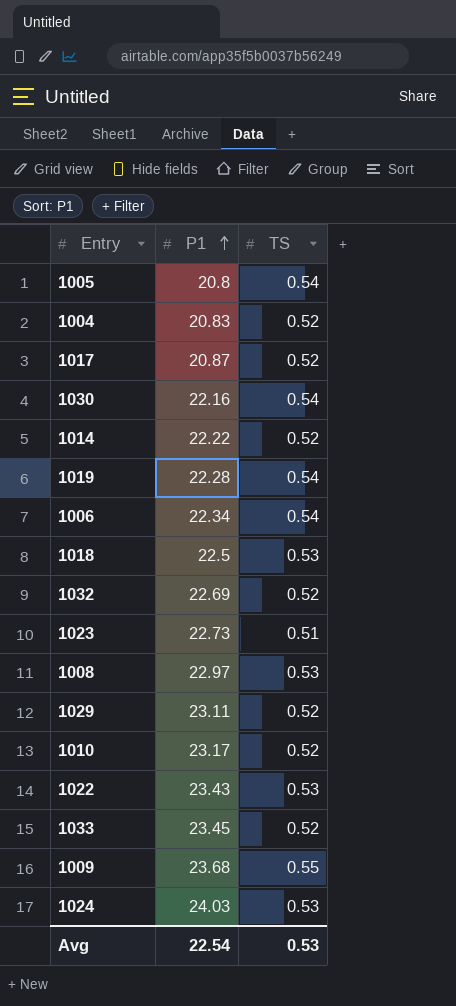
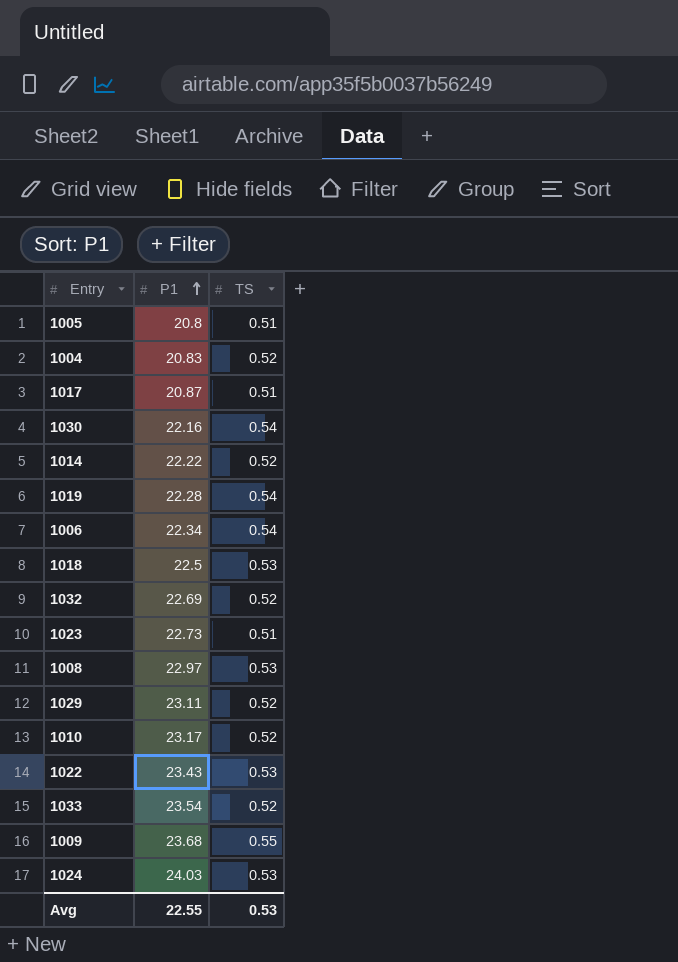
1005 | TS: 0.54 -> 0.51
1017 | TS: 0.52 -> 0.51
1033 | P1: 23.45 -> 23.54
Avg | P1: 22.54 -> 22.55

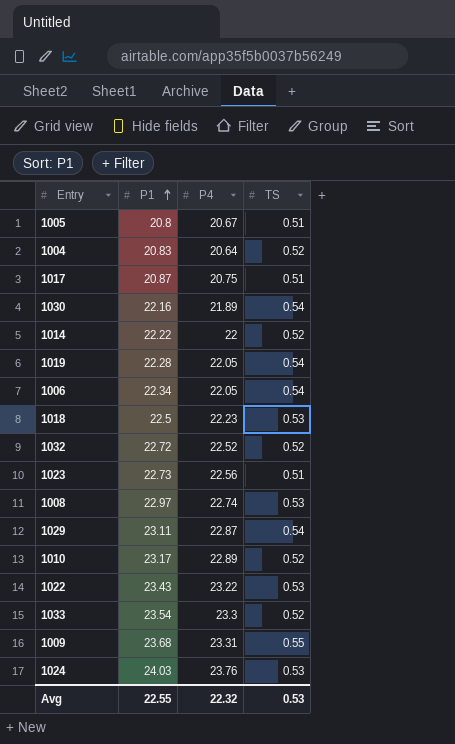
column P4 | position: none -> 3
1032 | P1: 22.69 -> 22.72
1029 | TS: 0.52 -> 0.54

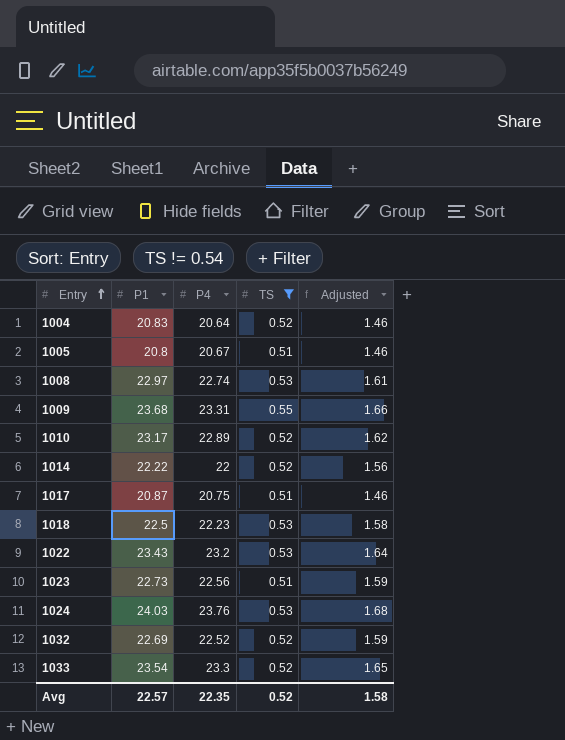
filter: none -> TS != 0.54
row order: P1 ascending -> Entry ascending
column Adjusted | formula: none -> [P1] * 0.07
1022 | P4: 23.22 -> 23.2
1032 | P1: 22.72 -> 22.69
Avg | P1: 22.55 -> 22.57
Avg | P4: 22.32 -> 22.35
Avg | TS: 0.53 -> 0.52

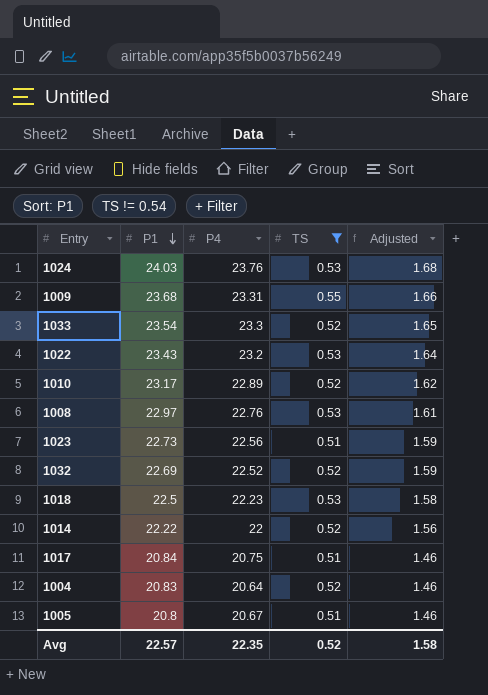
row order: Entry ascending -> P1 descending
1008 | P4: 22.74 -> 22.76
1017 | P1: 20.87 -> 20.84

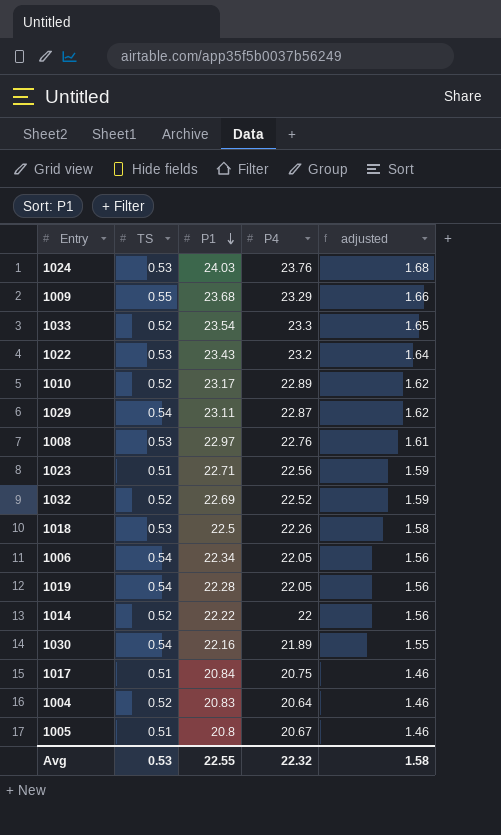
filter: TS != 0.54 -> none
column TS | position: 4 -> 2
column name: Adjusted -> adjusted
1009 | P4: 23.31 -> 23.29
1023 | P1: 22.73 -> 22.71
1018 | P4: 22.23 -> 22.26
Avg | TS: 0.52 -> 0.53
Avg | P1: 22.57 -> 22.55
Avg | P4: 22.35 -> 22.32

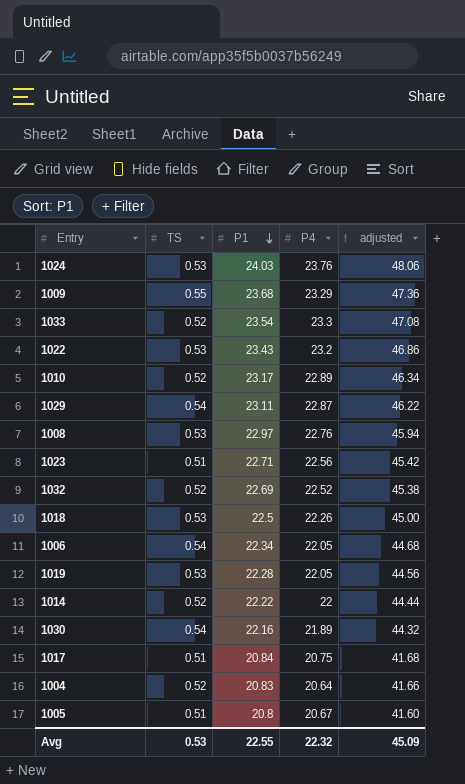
column adjusted | formula: [P1] * 0.07 -> [P1] * 2
1019 | TS: 0.54 -> 0.53
Avg | adjusted: 1.58 -> 45.09

